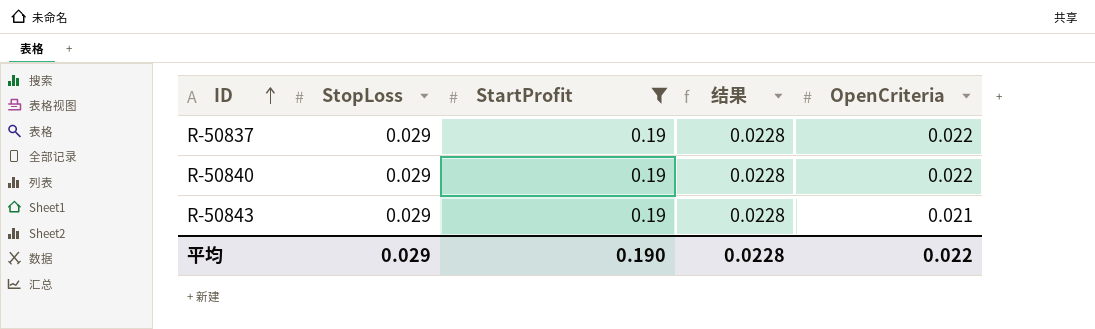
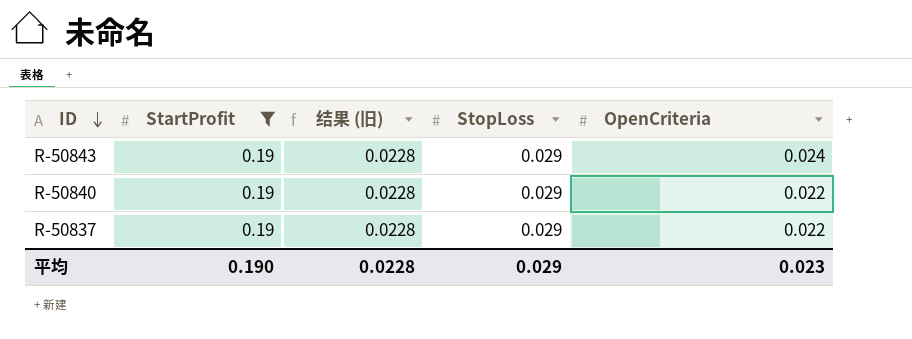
row order: ID ascending -> ID descending
column name: 结果 -> 结果 (旧)
column StopLoss | position: 2 -> 4
R-50843 | OpenCriteria: 0.021 -> 0.024
平均 | OpenCriteria: 0.022 -> 0.023

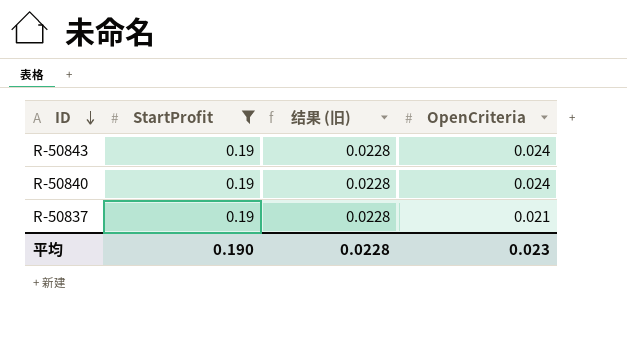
column StopLoss | position: 4 -> none
R-50840 | OpenCriteria: 0.022 -> 0.024
R-50837 | OpenCriteria: 0.022 -> 0.021

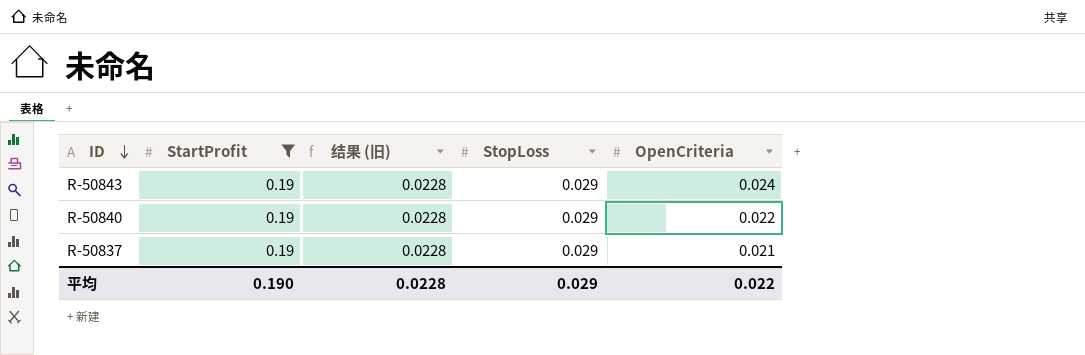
column StopLoss | position: none -> 4
R-50840 | OpenCriteria: 0.024 -> 0.022
平均 | OpenCriteria: 0.023 -> 0.022

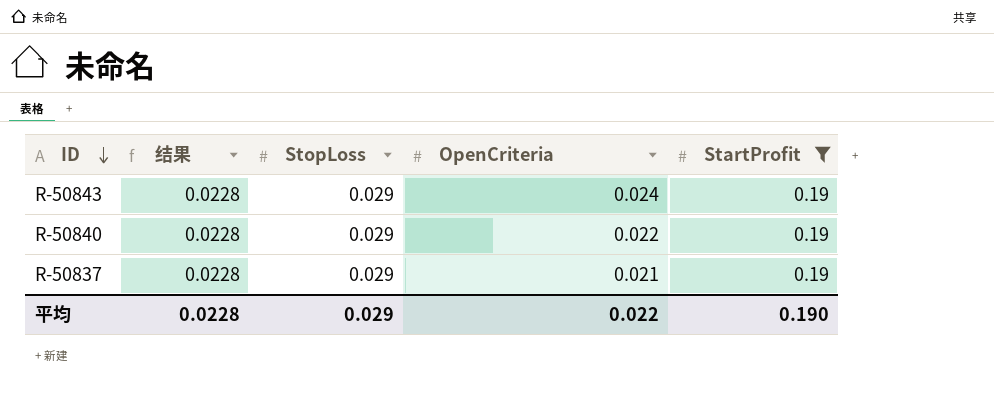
column name: 结果 (旧) -> 结果
column StartProfit | position: 2 -> 5

